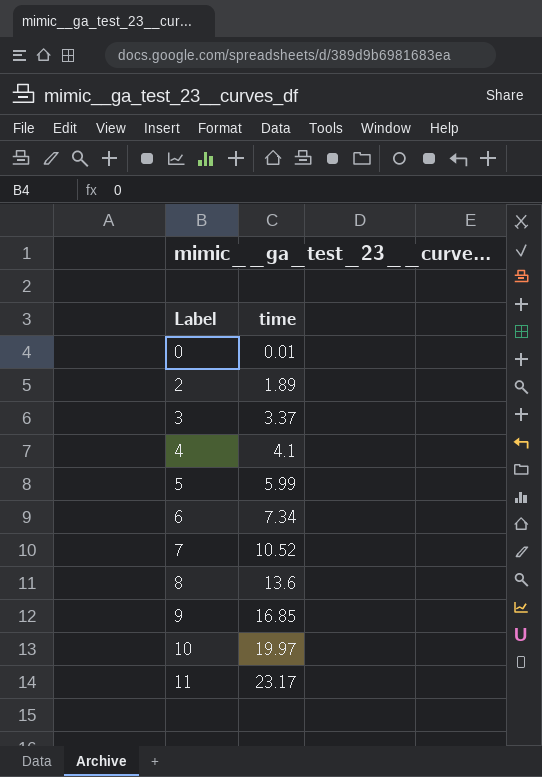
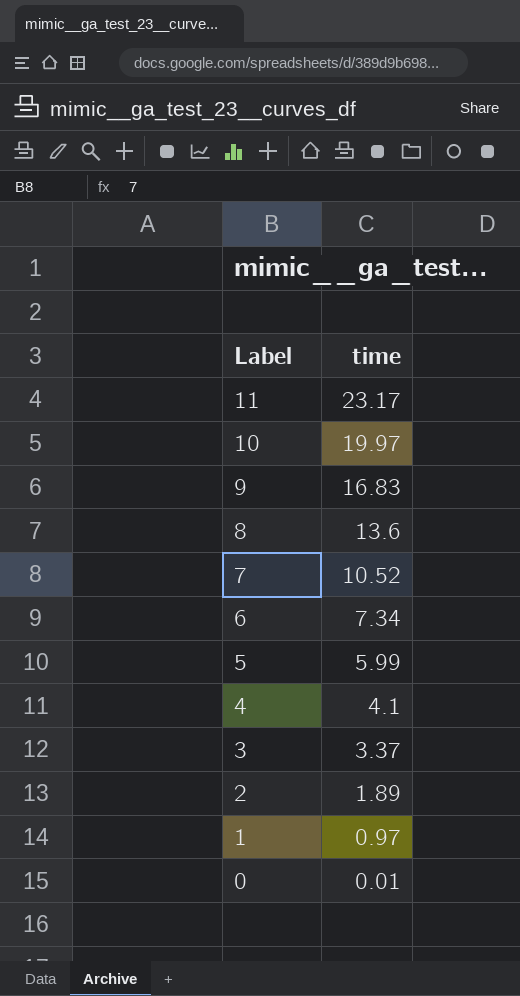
row order: Label ascending -> Label descending
9 | time: 16.85 -> 16.83
row 1: none -> 0.97

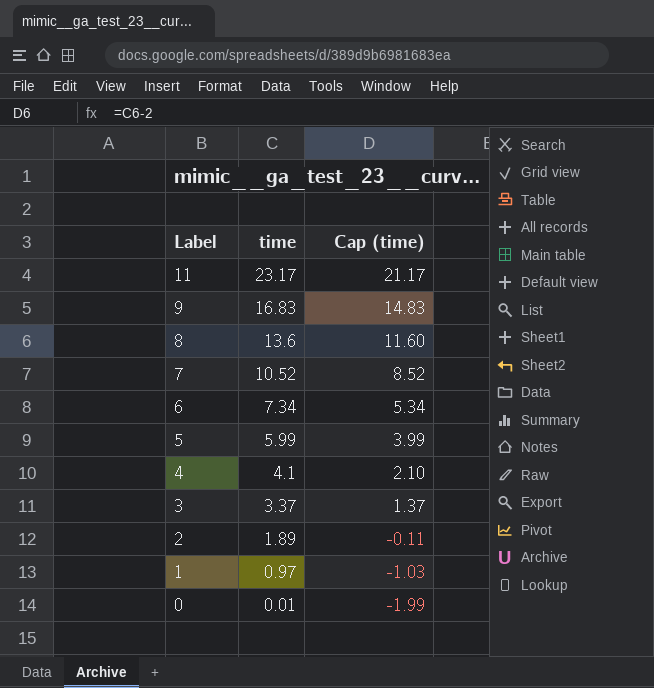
column Cap (time) | formula: none -> [time] - 2
row 10: 19.97 -> none

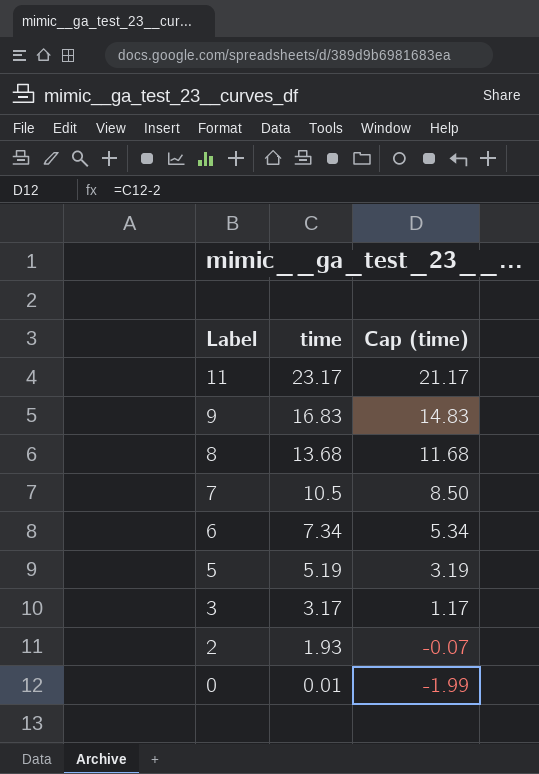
row 4: 4.1 | 2.10 -> none
row 1: 0.97 | -1.03 -> none
8 | time: 13.6 -> 13.68
8 | Cap (time): 11.60 -> 11.68
7 | time: 10.52 -> 10.5
7 | Cap (time): 8.52 -> 8.50
5 | time: 5.99 -> 5.19
5 | Cap (time): 3.99 -> 3.19
3 | time: 3.37 -> 3.17
3 | Cap (time): 1.37 -> 1.17
2 | time: 1.89 -> 1.93
2 | Cap (time): -0.11 -> -0.07

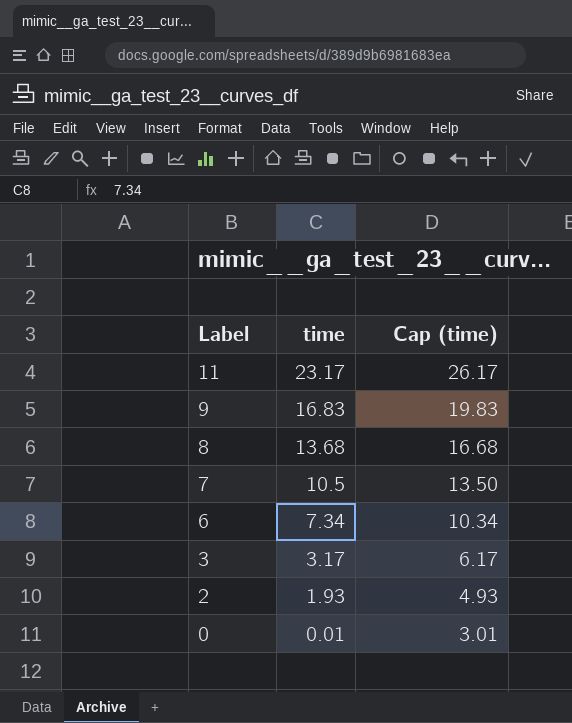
column Cap (time) | formula: [time] - 2 -> [time] + 3
row 5: 5.19 | 3.19 -> none

